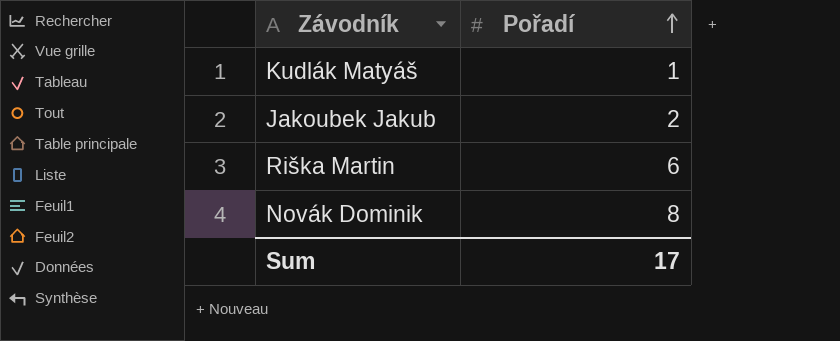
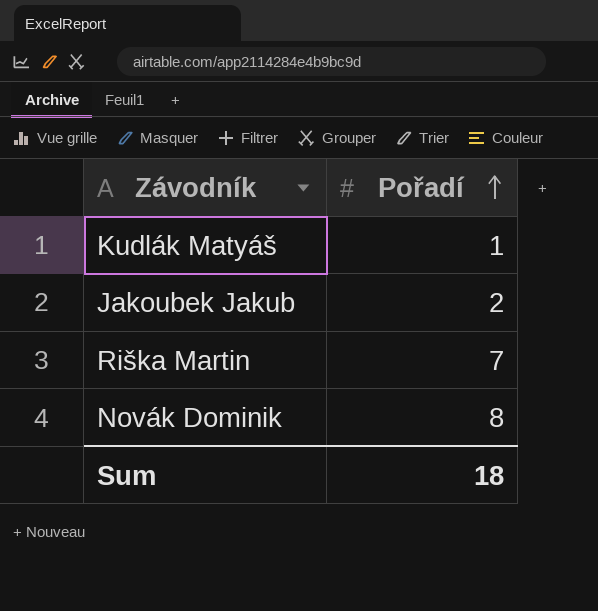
Riška Martin | Pořadí: 6 -> 7
Sum | Pořadí: 17 -> 18

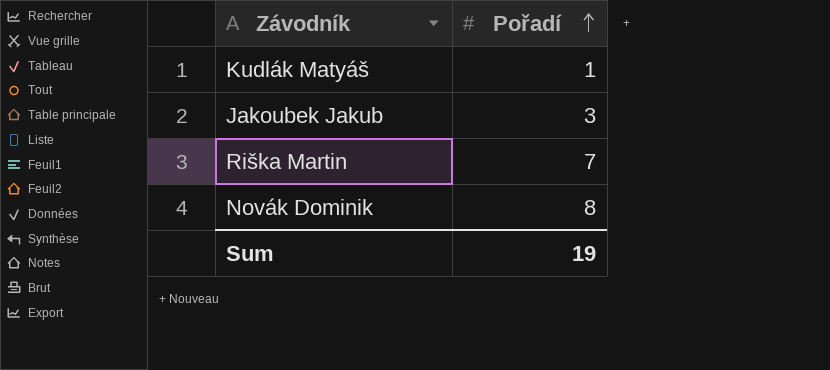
Jakoubek Jakub | Pořadí: 2 -> 3
Sum | Pořadí: 18 -> 19

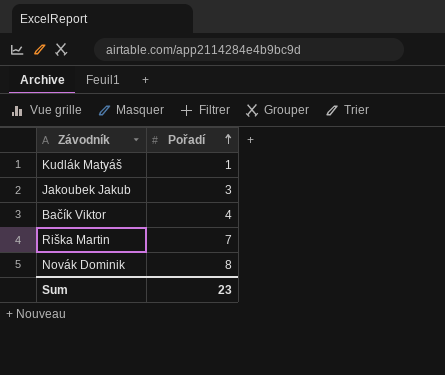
row Bačík Viktor: none -> 4
Sum | Pořadí: 19 -> 23

